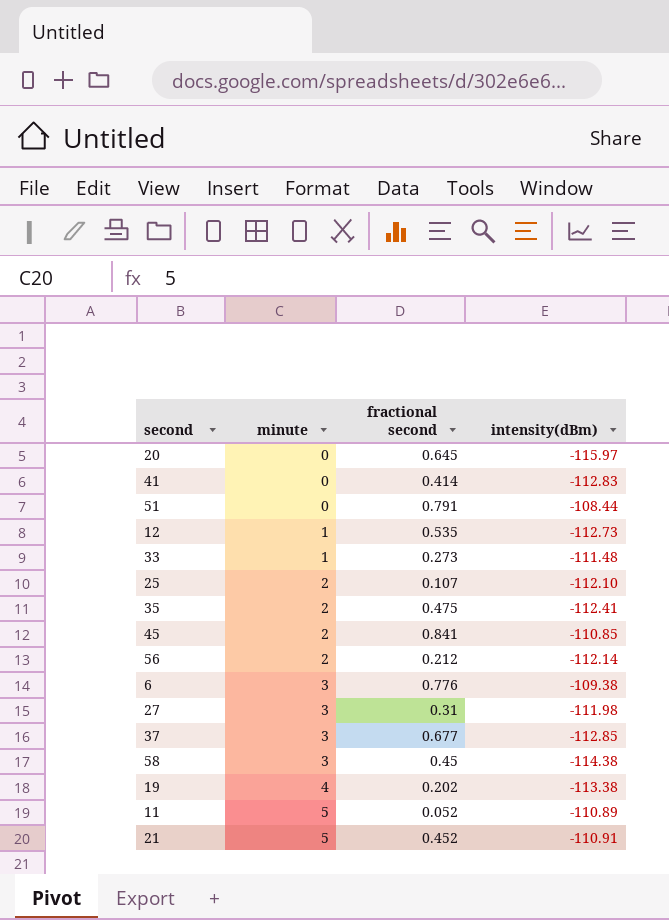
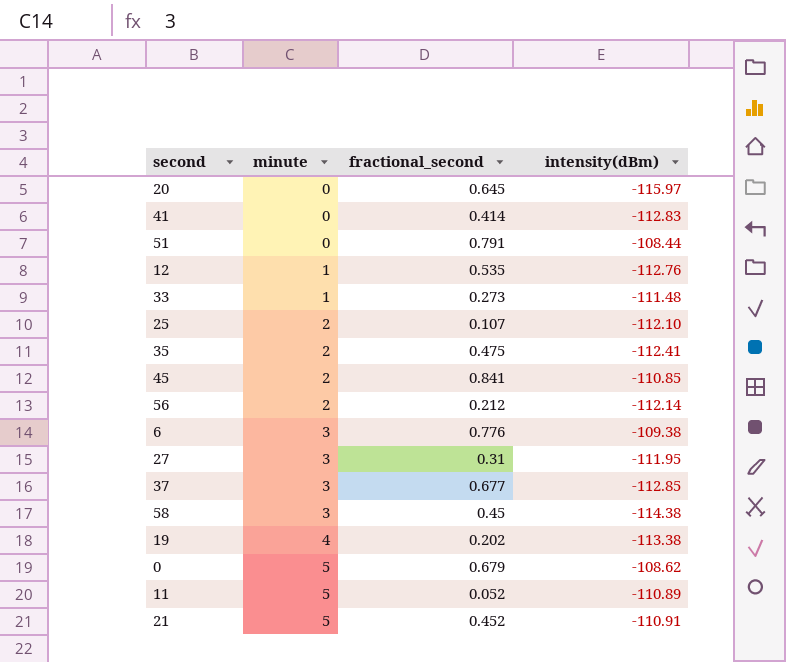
column name: fractional second -> fractional_second
12 | intensity(dBm): -112.73 -> -112.76
27 | intensity(dBm): -111.98 -> -111.95
row 0: none -> 5 | 0.679 | -108.62

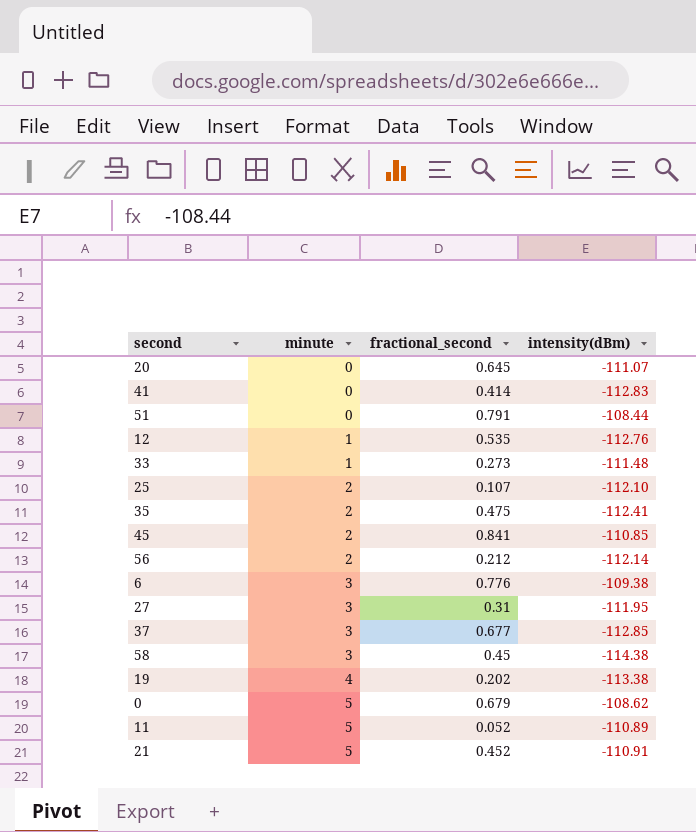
20 | intensity(dBm): -115.97 -> -111.07

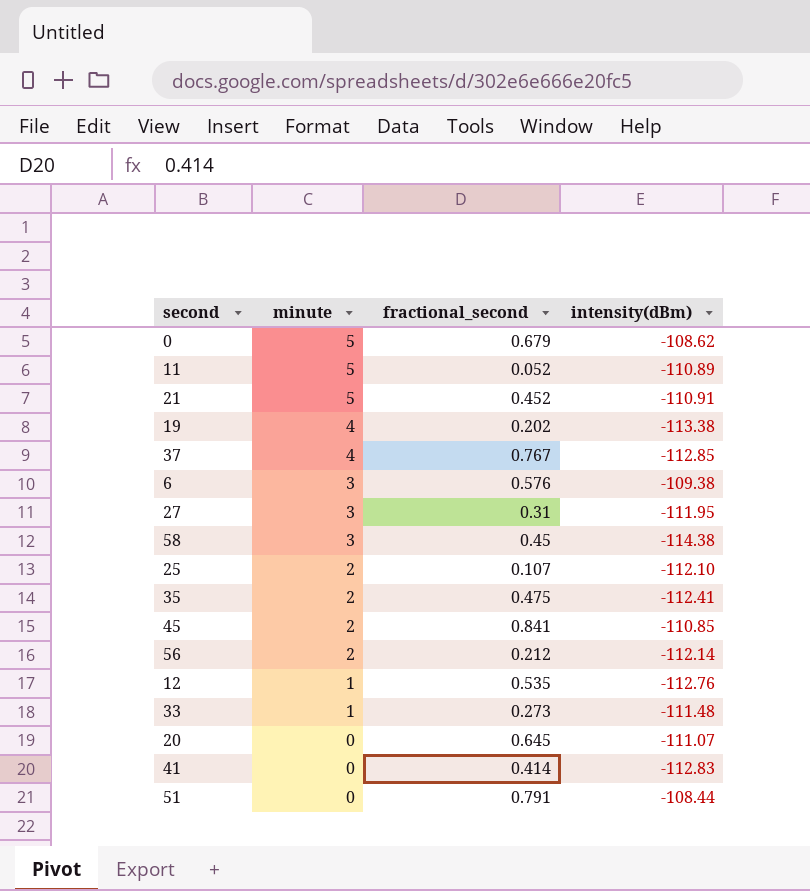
row order: minute ascending -> minute descending
37 | minute: 3 -> 4
37 | fractional_second: 0.677 -> 0.767
6 | fractional_second: 0.776 -> 0.576

